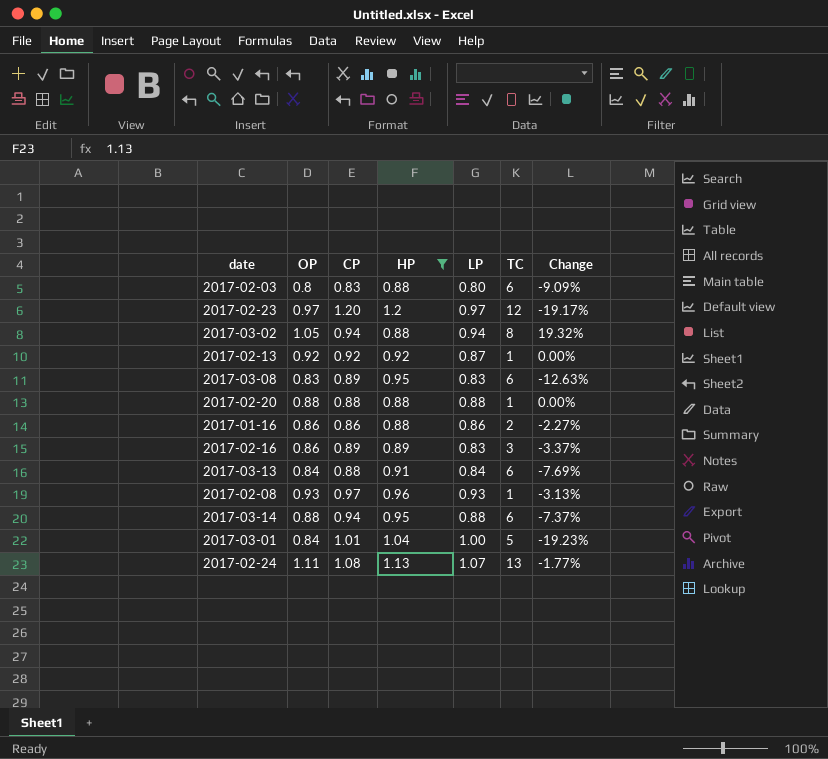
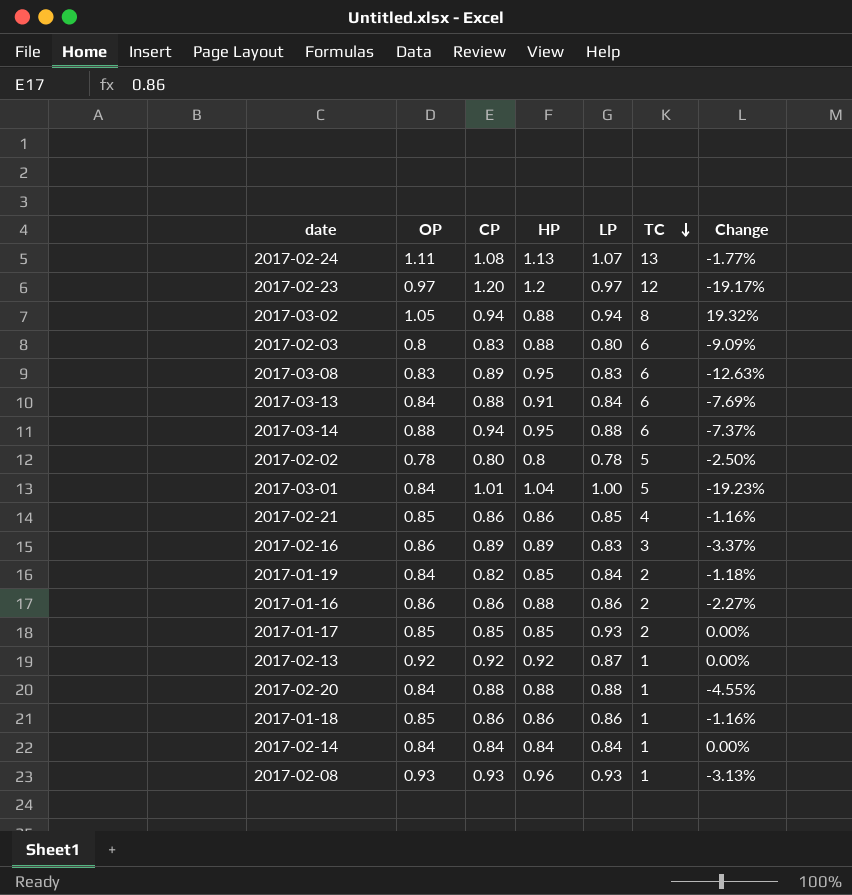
filter: HP >= 0.88 -> none
row order: none -> TC descending
2017-02-20 | OP: 0.88 -> 0.84
2017-02-20 | Change: 0.00% -> -4.55%
2017-02-08 | CP: 0.97 -> 0.93

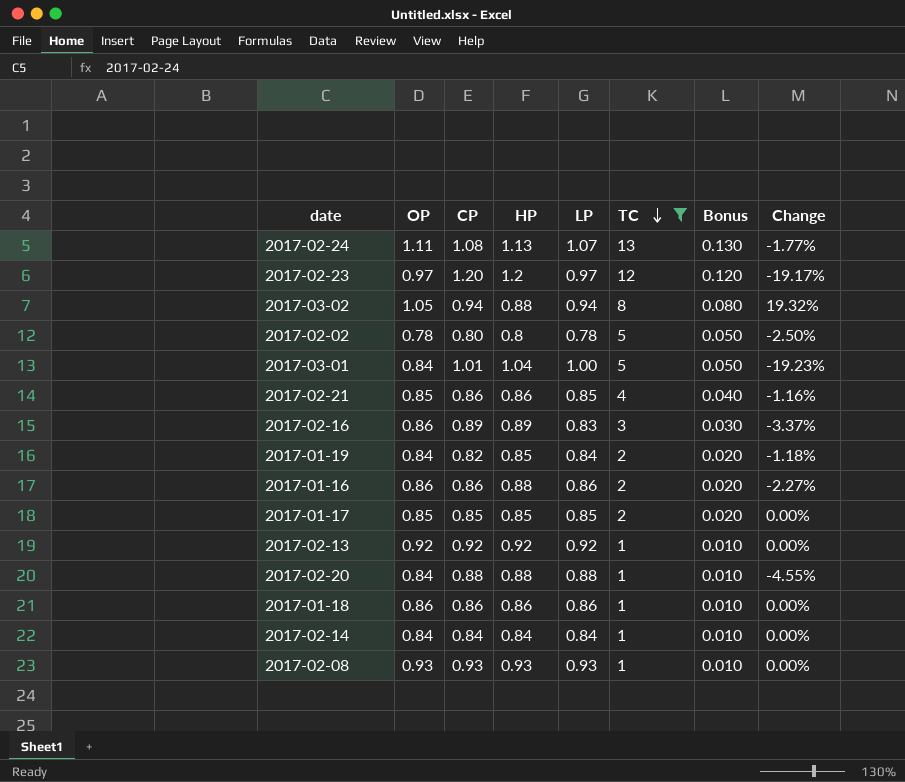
filter: none -> TC != 6
column Bonus | formula: none -> [TC] * 0.01
2017-01-17 | LP: 0.93 -> 0.85
2017-02-13 | LP: 0.87 -> 0.92
2017-01-18 | OP: 0.85 -> 0.86
2017-01-18 | Change: -1.16% -> 0.00%
2017-02-08 | HP: 0.96 -> 0.93
2017-02-08 | Change: -3.13% -> 0.00%

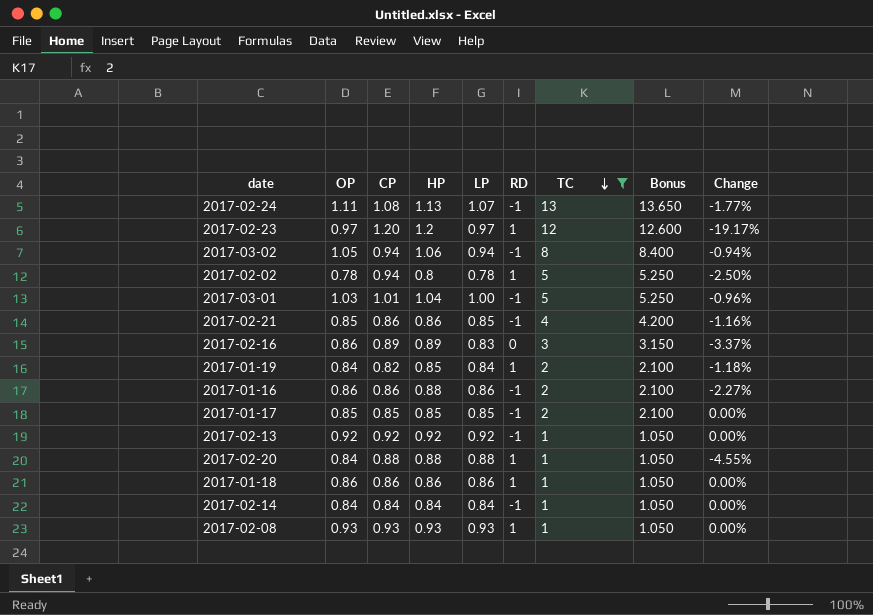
column RD | position: none -> 6
column Bonus | formula: [TC] * 0.01 -> [TC] * 1.05
2017-03-02 | HP: 0.88 -> 1.06
2017-03-02 | Change: 19.32% -> -0.94%
2017-02-02 | CP: 0.80 -> 0.94
2017-03-01 | OP: 0.84 -> 1.03
2017-03-01 | Change: -19.23% -> -0.96%

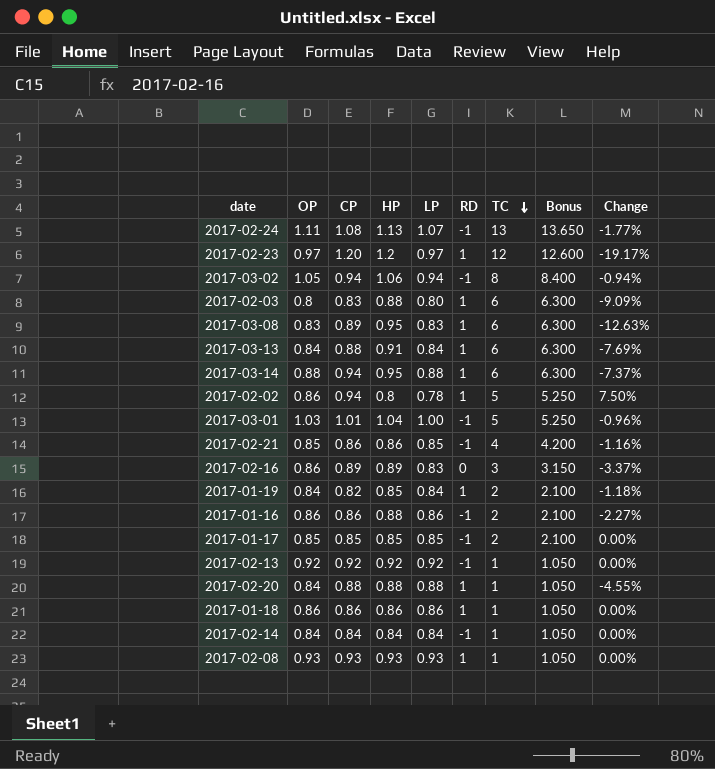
filter: TC != 6 -> none
2017-02-02 | OP: 0.78 -> 0.86
2017-02-02 | Change: -2.50% -> 7.50%

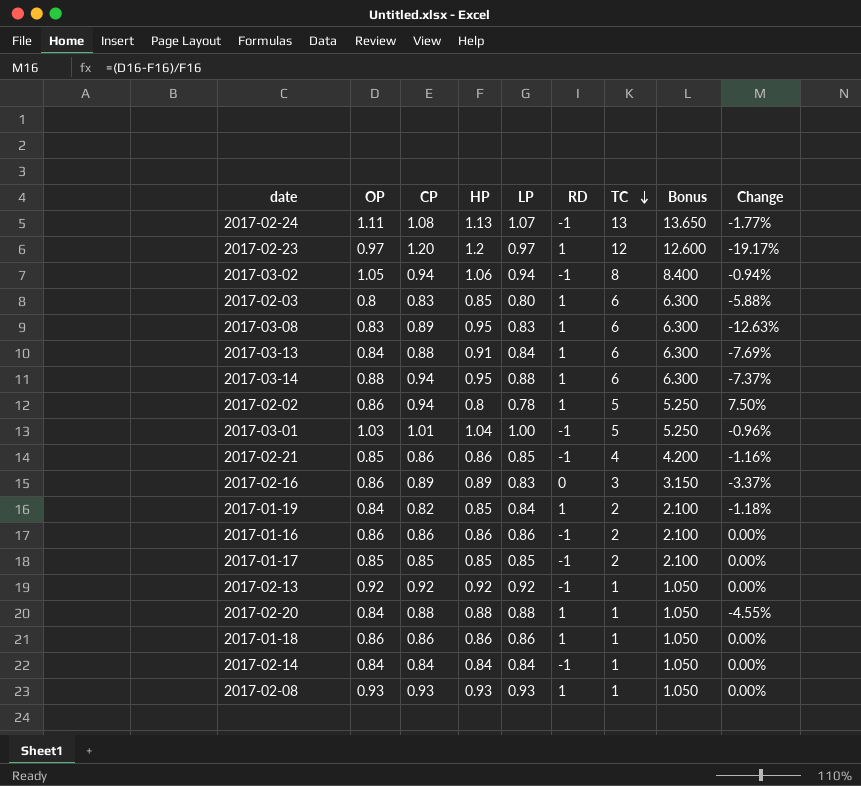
2017-02-03 | HP: 0.88 -> 0.85
2017-02-03 | Change: -9.09% -> -5.88%
2017-01-16 | HP: 0.88 -> 0.86
2017-01-16 | Change: -2.27% -> 0.00%

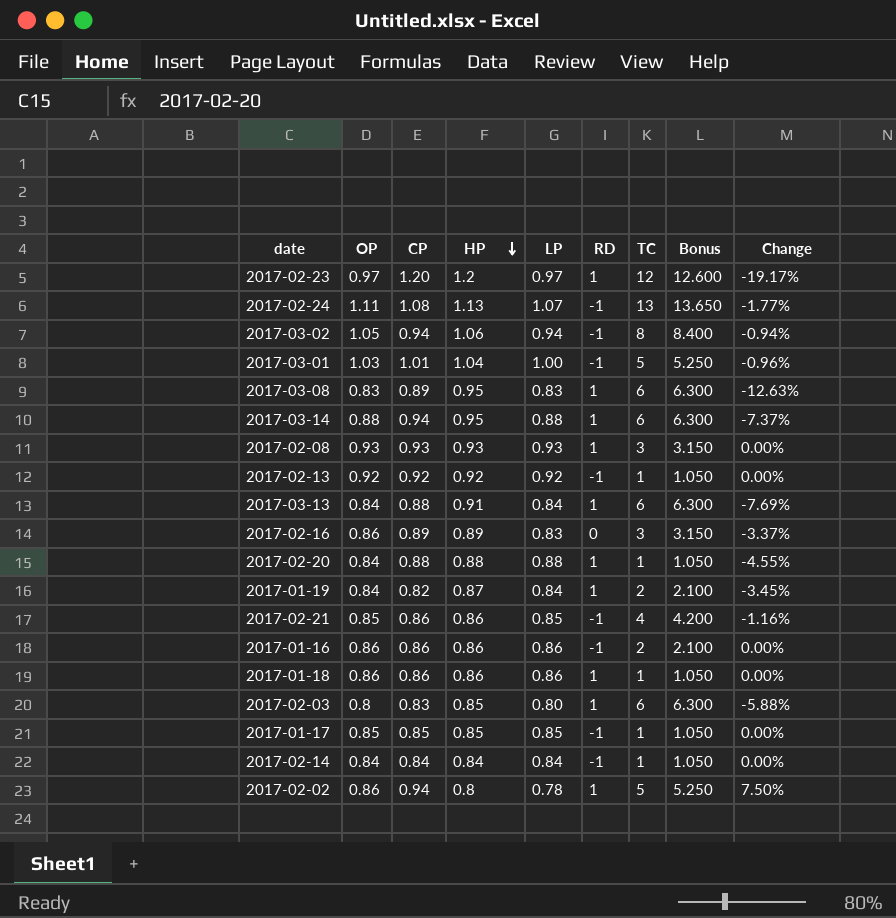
row order: TC descending -> HP descending
2017-02-08 | TC: 1 -> 3
2017-02-08 | Bonus: 1.050 -> 3.150
2017-01-19 | HP: 0.85 -> 0.87
2017-01-19 | Change: -1.18% -> -3.45%
2017-01-17 | TC: 2 -> 1
2017-01-17 | Bonus: 2.100 -> 1.050

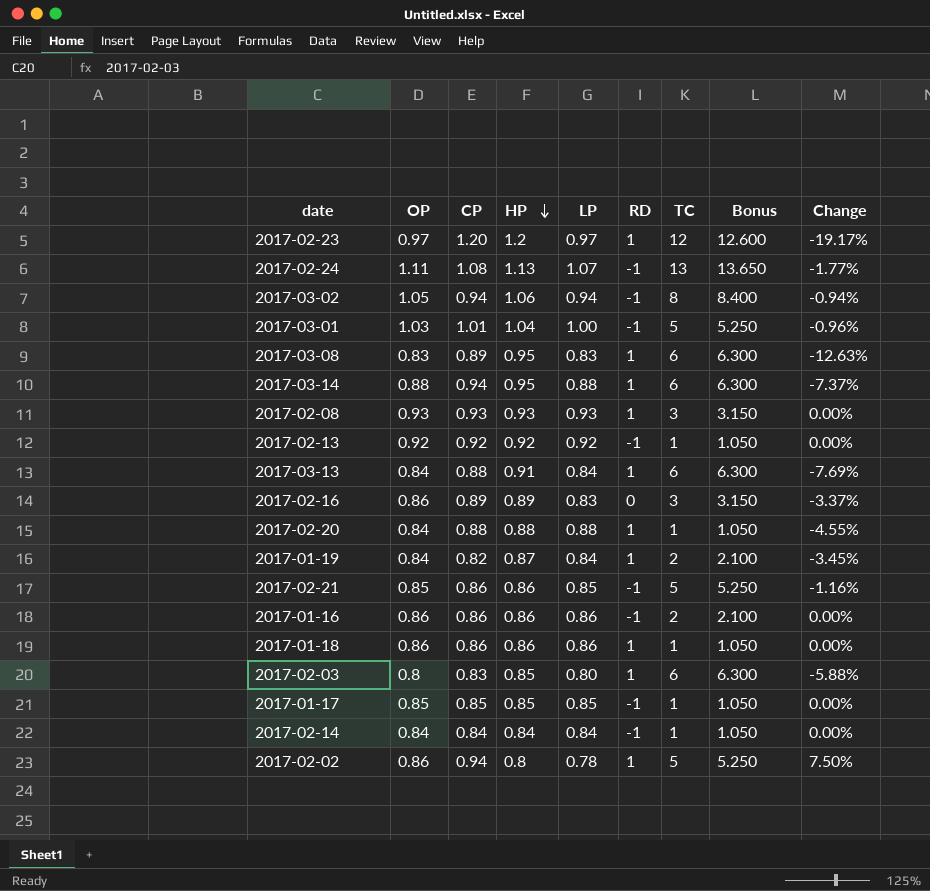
2017-02-21 | TC: 4 -> 5
2017-02-21 | Bonus: 4.200 -> 5.250

